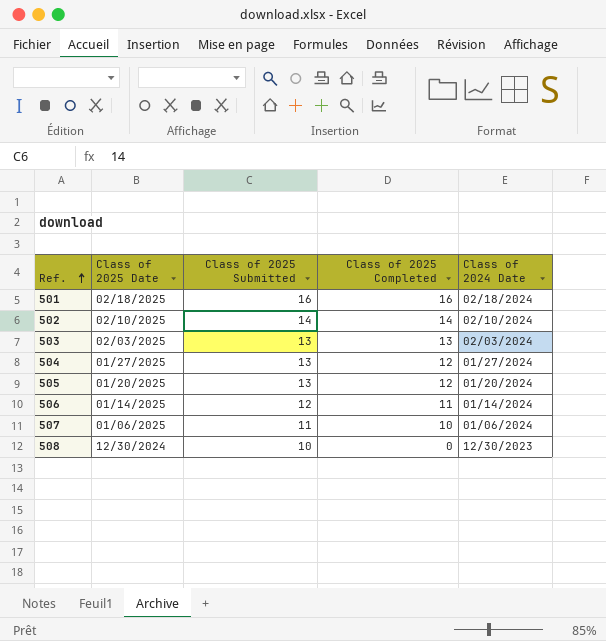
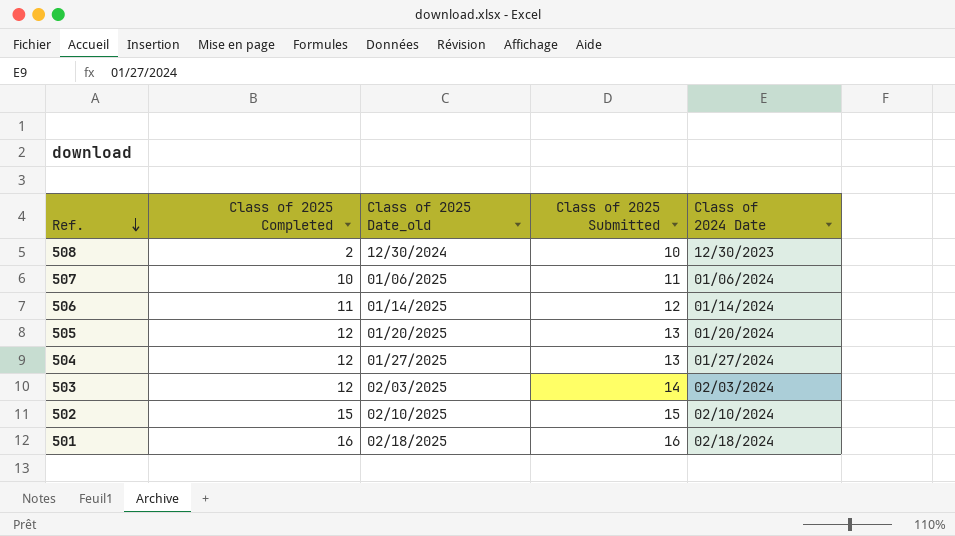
row order: Ref. ascending -> Ref. descending
column Class of 2025 Completed | position: 4 -> 2
column name: Class of 2025 Date -> Class of 2025 Date_old
508 | Class of 2025 Completed: 0 -> 2
503 | Class of 2025 Completed: 13 -> 12
503 | Class of 2025 Submitted: 13 -> 14
502 | Class of 2025 Completed: 14 -> 15
502 | Class of 2025 Submitted: 14 -> 15

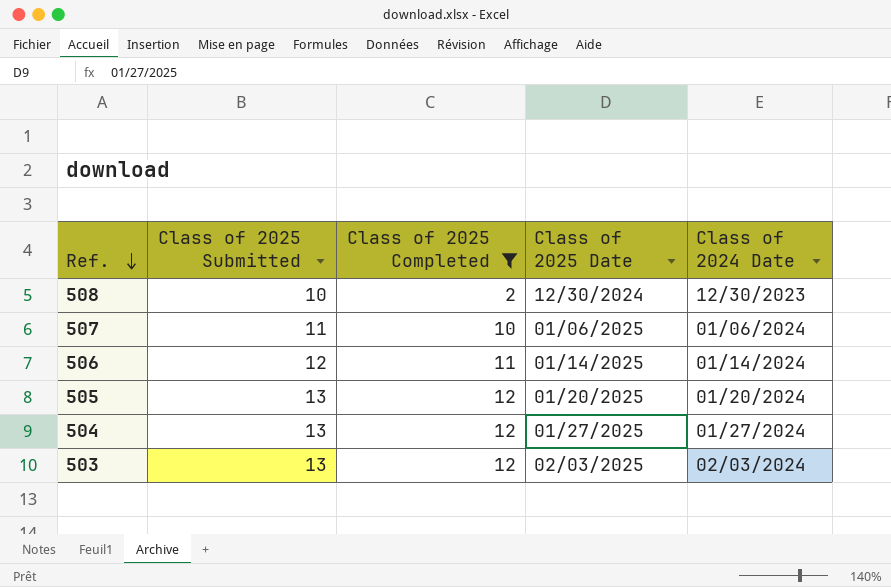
filter: none -> Class of 2025 Completed <= 12
column Class of 2025 Submitted | position: 4 -> 2
column name: Class of 2025 Date_old -> Class of 2025 Date
503 | Class of 2025 Submitted: 14 -> 13

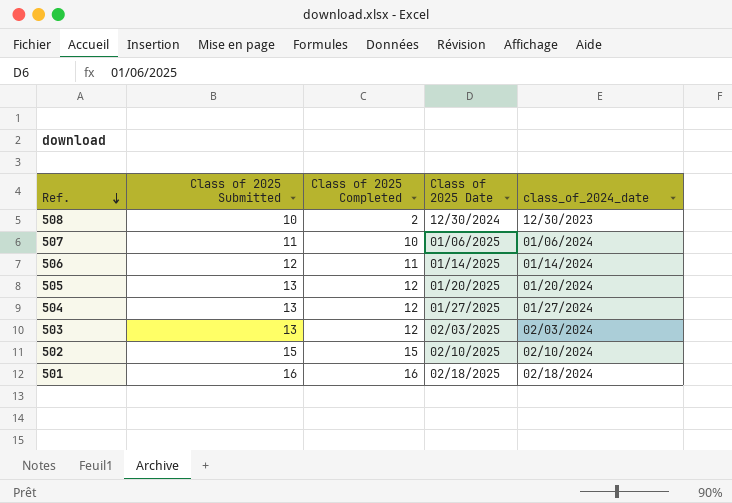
filter: Class of 2025 Completed <= 12 -> none
column name: Class of 2024 Date -> class_of_2024_date

